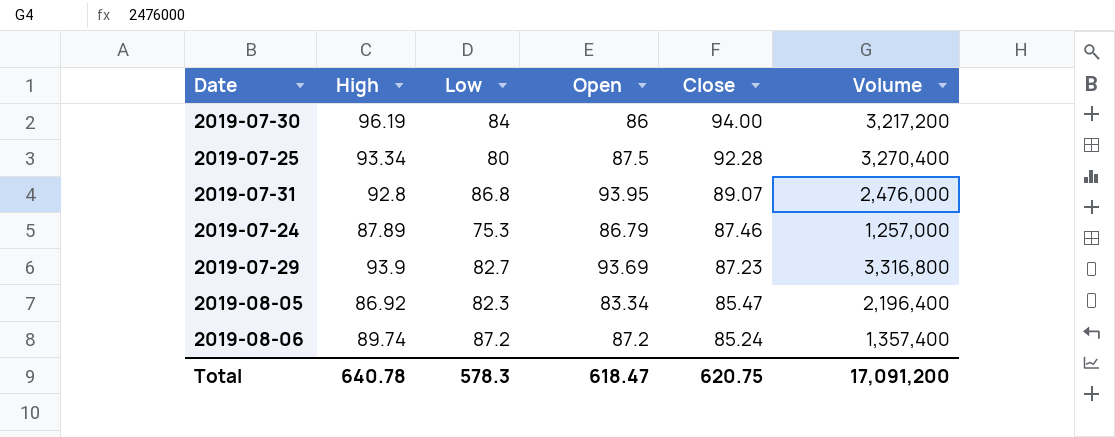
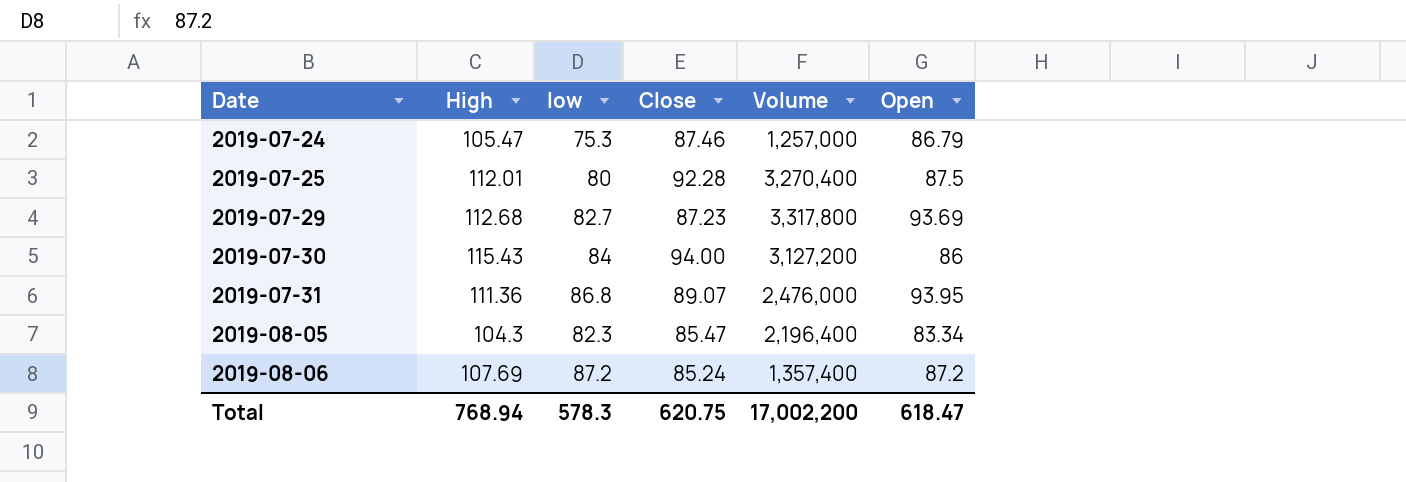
row order: Close descending -> Date ascending
column name: Low -> low
column Open | position: 4 -> 6
2019-07-24 | High: 87.89 -> 105.47
2019-07-25 | High: 93.34 -> 112.01
2019-07-29 | High: 93.9 -> 112.68
2019-07-29 | Volume: 3,316,800 -> 3,317,800
2019-07-30 | High: 96.19 -> 115.43
2019-07-30 | Volume: 3,217,200 -> 3,127,200
2019-07-31 | High: 92.8 -> 111.36
2019-08-05 | High: 86.92 -> 104.3
2019-08-06 | High: 89.74 -> 107.69
Total | High: 640.78 -> 768.94
Total | Volume: 17,091,200 -> 17,002,200

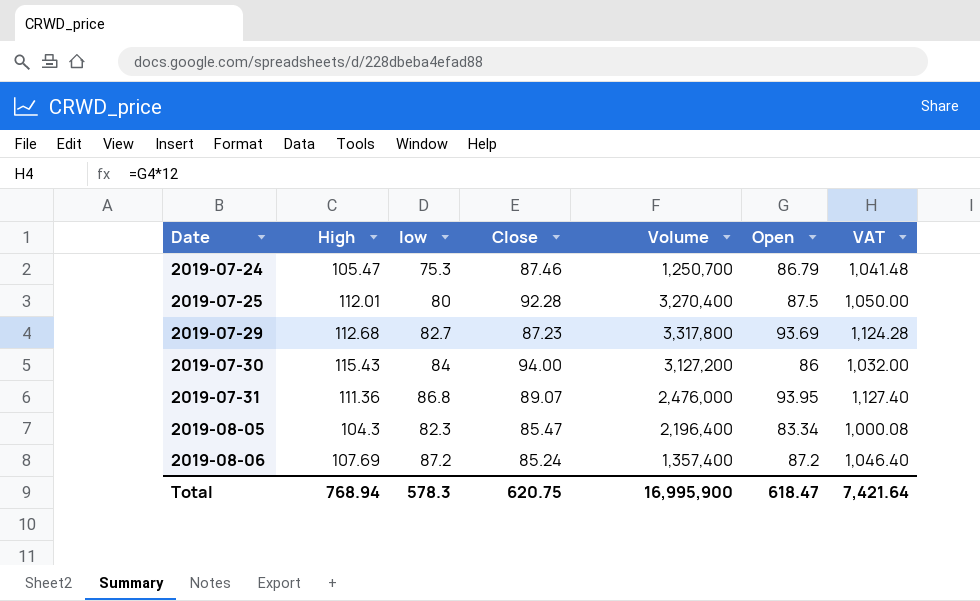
column VAT | formula: none -> [Open] * 12
2019-07-24 | Volume: 1,257,000 -> 1,250,700
Total | Volume: 17,002,200 -> 16,995,900

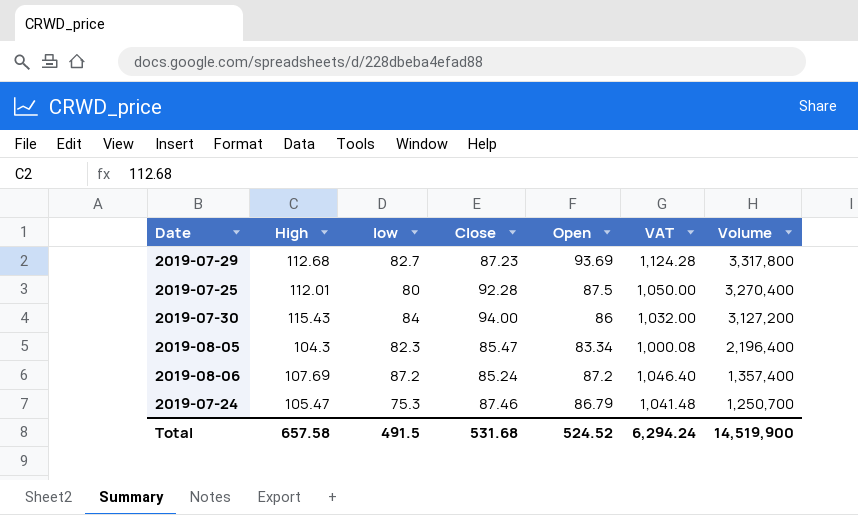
row order: Date ascending -> Volume descending
column Volume | position: 5 -> 7
row 2019-07-31: 111.36 | 86.8 | 89.07 | 2,476,000 | 93.95 | 1,127.40 -> none
Total | High: 768.94 -> 657.58
Total | low: 578.3 -> 491.5
Total | Close: 620.75 -> 531.68
Total | Open: 618.47 -> 524.52
Total | VAT: 7,421.64 -> 6,294.24
Total | Volume: 16,995,900 -> 14,519,900

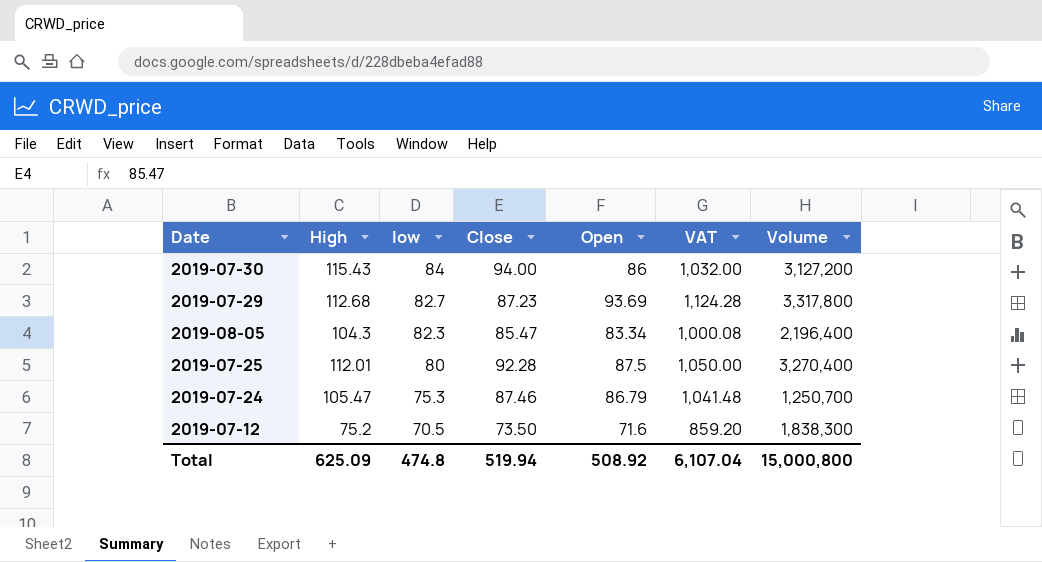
row order: Volume descending -> low descending
row 2019-08-06: 107.69 | 87.2 | 85.24 | 87.2 | 1,046.40 | 1,357,400 -> none
row 2019-07-12: none -> 75.2 | 70.5 | 73.50 | 71.6 | 859.20 | 1,838,300
Total | High: 657.58 -> 625.09
Total | low: 491.5 -> 474.8
Total | Close: 531.68 -> 519.94
Total | Open: 524.52 -> 508.92
Total | VAT: 6,294.24 -> 6,107.04
Total | Volume: 14,519,900 -> 15,000,800

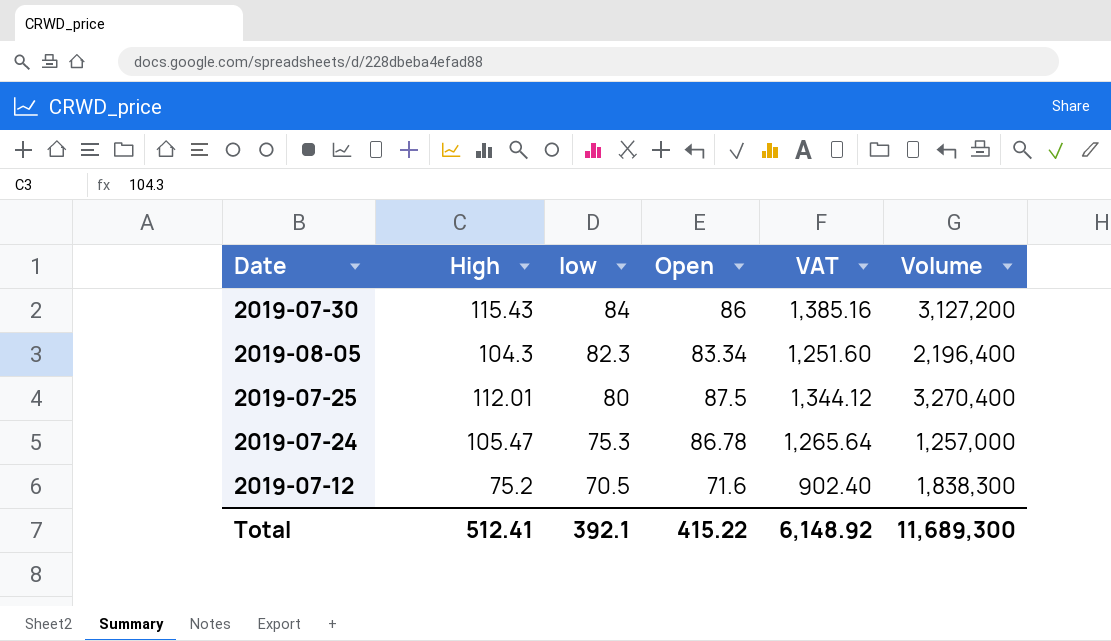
column Close | position: 4 -> none
column VAT | formula: [Open] * 12 -> [High] * 12
row 2019-07-29: 112.68 | 82.7 | 87.23 | 93.69 | 1,124.28 | 3,317,800 -> none
2019-07-24 | Open: 86.79 -> 86.78
2019-07-24 | Volume: 1,250,700 -> 1,257,000
Total | High: 625.09 -> 512.41
Total | low: 474.8 -> 392.1
Total | Open: 508.92 -> 415.22
Total | VAT: 6,107.04 -> 6,148.92
Total | Volume: 15,000,800 -> 11,689,300

